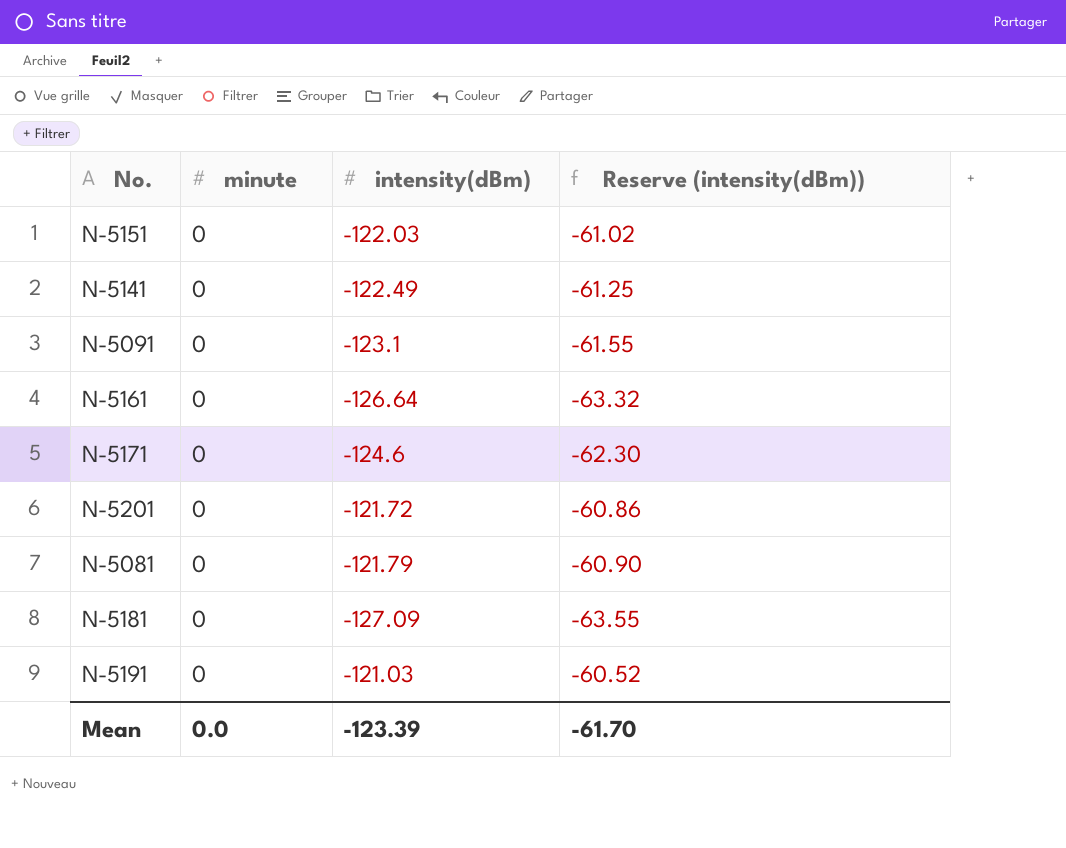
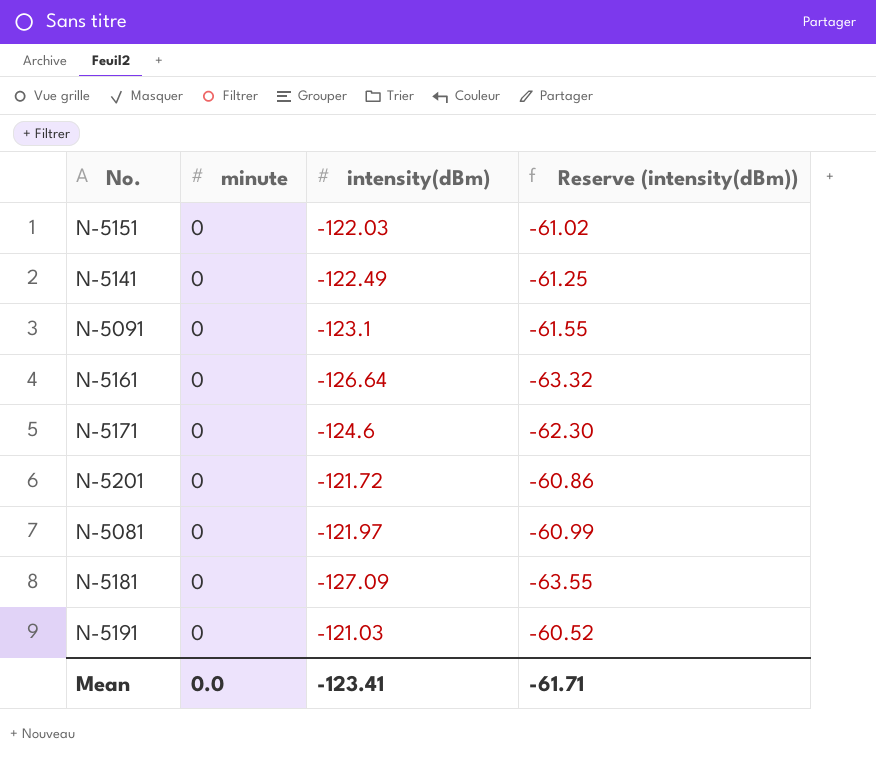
N-5081 | intensity(dBm): -121.79 -> -121.97
N-5081 | Reserve (intensity(dBm)): -60.90 -> -60.99
Mean | intensity(dBm): -123.39 -> -123.41
Mean | Reserve (intensity(dBm)): -61.70 -> -61.71

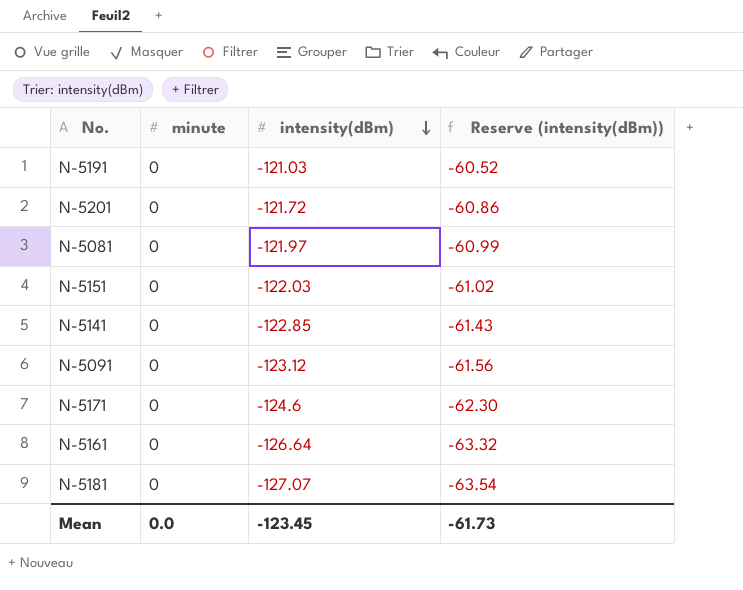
row order: none -> intensity(dBm) descending
N-5141 | intensity(dBm): -122.49 -> -122.85
N-5141 | Reserve (intensity(dBm)): -61.25 -> -61.43
N-5091 | intensity(dBm): -123.1 -> -123.12
N-5091 | Reserve (intensity(dBm)): -61.55 -> -61.56
N-5181 | intensity(dBm): -127.09 -> -127.07
N-5181 | Reserve (intensity(dBm)): -63.55 -> -63.54
Mean | intensity(dBm): -123.41 -> -123.45
Mean | Reserve (intensity(dBm)): -61.71 -> -61.73

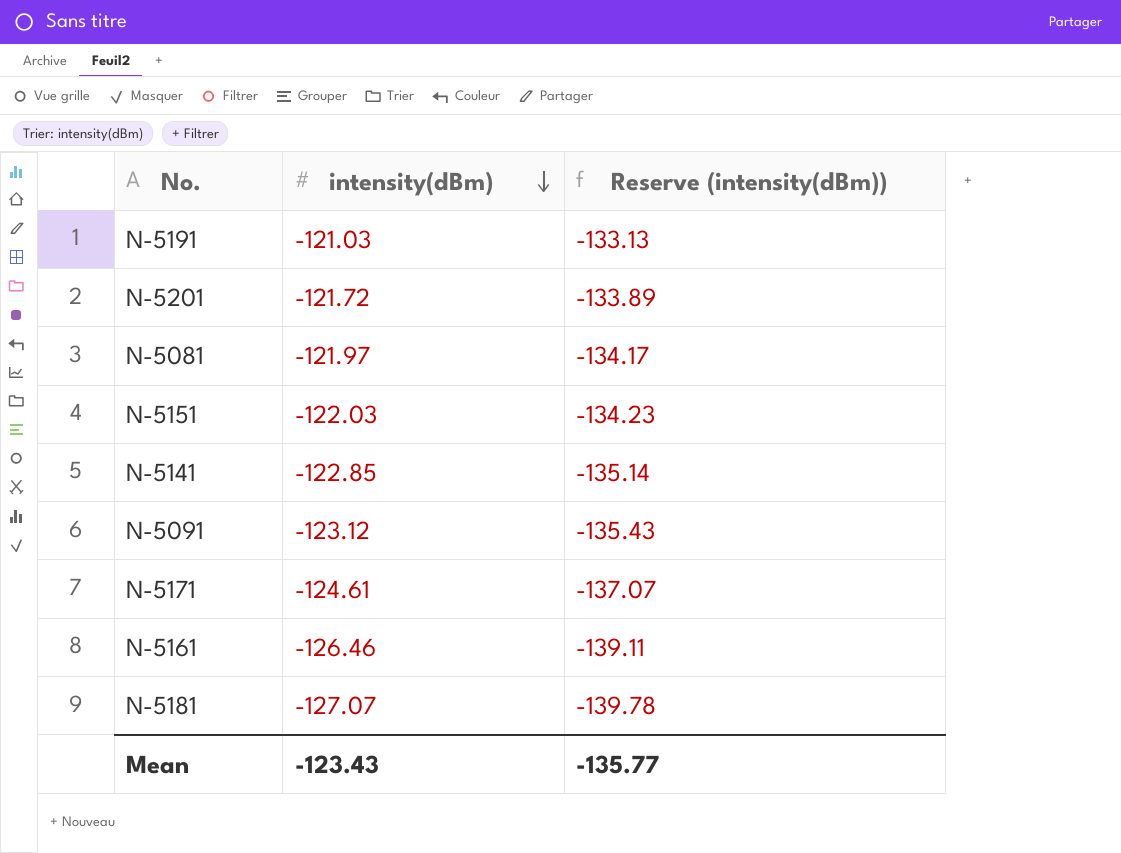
column minute | position: 2 -> none
column Reserve (intensity(dBm)) | formula: [intensity(dBm)] * 0.5 -> [intensity(dBm)] * 1.1
N-5171 | intensity(dBm): -124.6 -> -124.61
N-5161 | intensity(dBm): -126.64 -> -126.46
Mean | intensity(dBm): -123.45 -> -123.43
Mean | Reserve (intensity(dBm)): -61.73 -> -135.77

